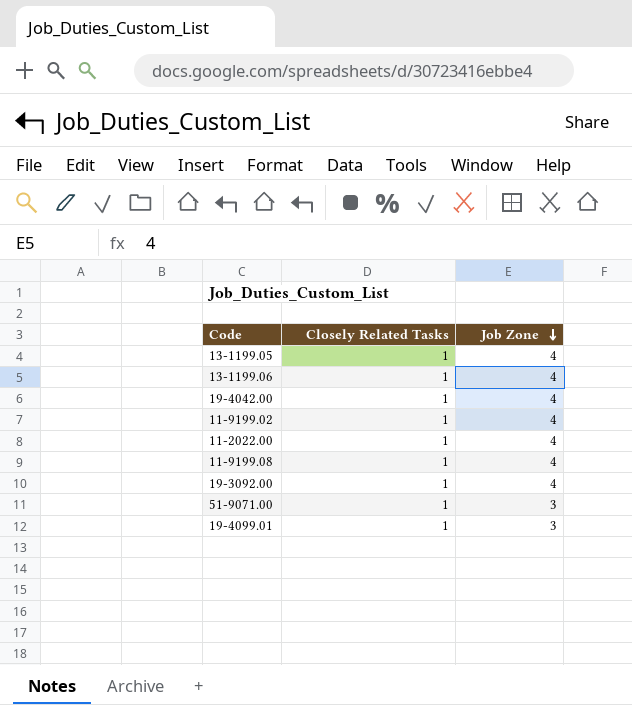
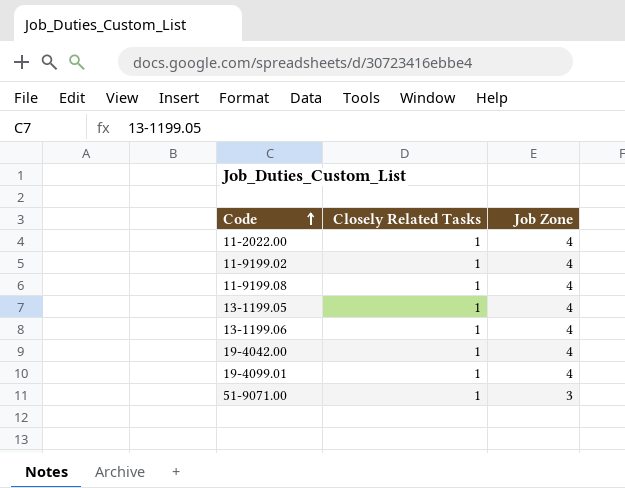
row order: Job Zone descending -> Code ascending
row 19-3092.00: 1 | 4 -> none
19-4099.01 | Job Zone: 3 -> 4

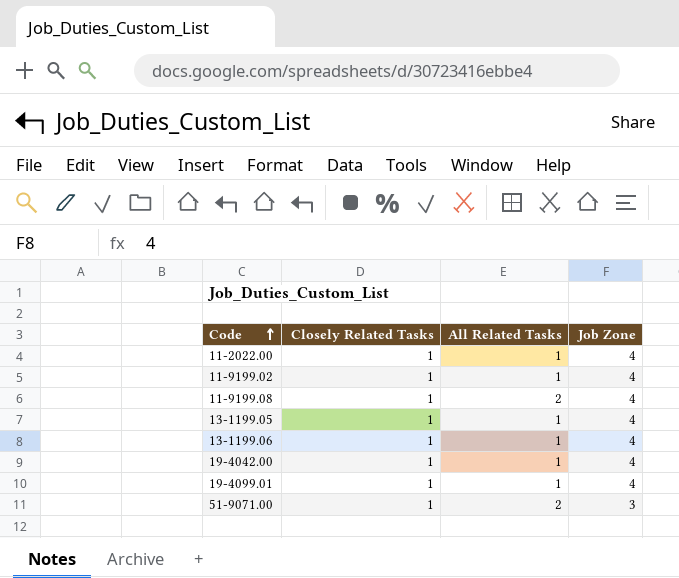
column All Related Tasks | position: none -> 3

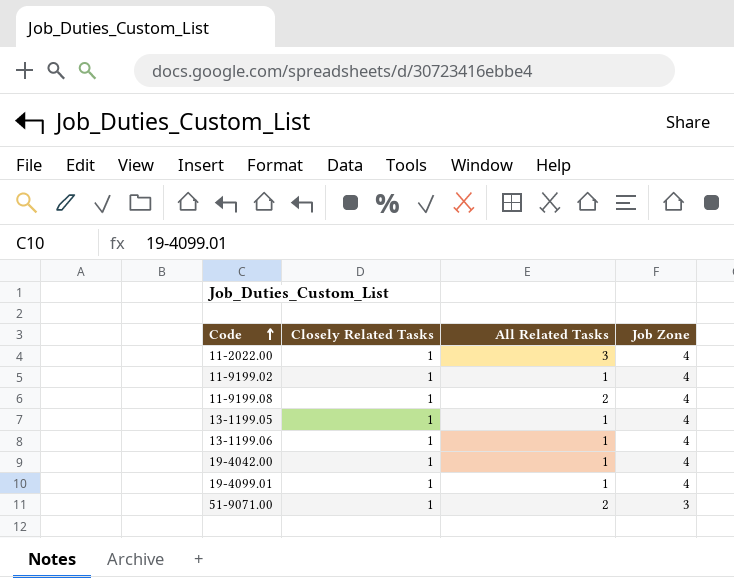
11-2022.00 | All Related Tasks: 1 -> 3

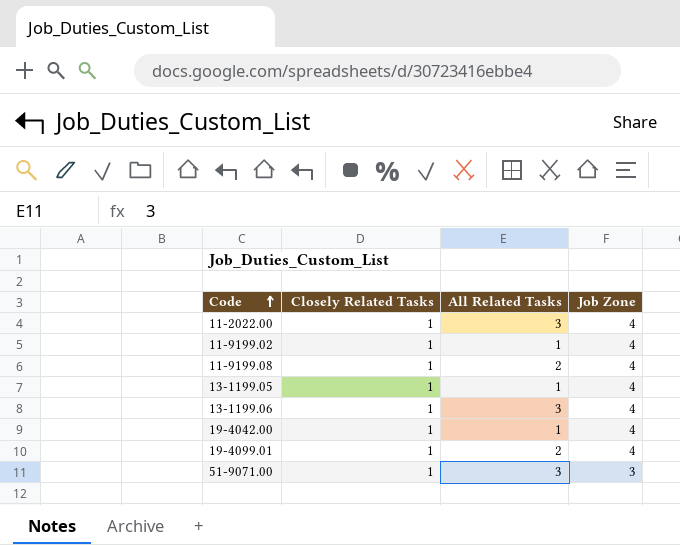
13-1199.06 | All Related Tasks: 1 -> 3
19-4099.01 | All Related Tasks: 1 -> 2
51-9071.00 | All Related Tasks: 2 -> 3

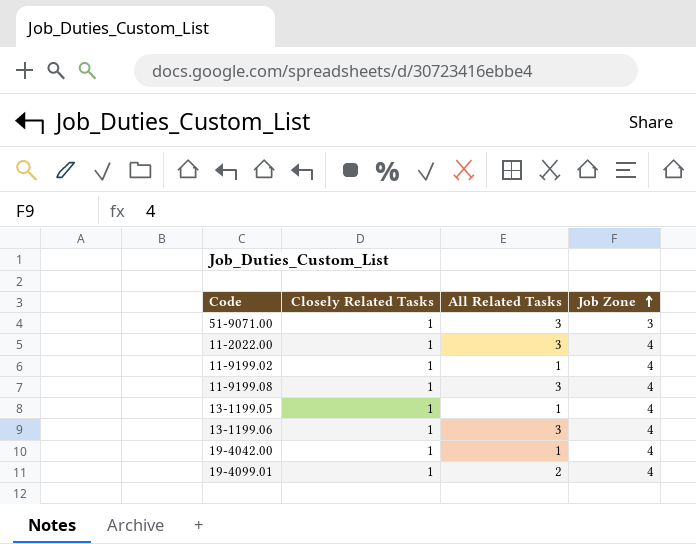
row order: Code ascending -> Job Zone ascending
11-9199.08 | All Related Tasks: 2 -> 3

